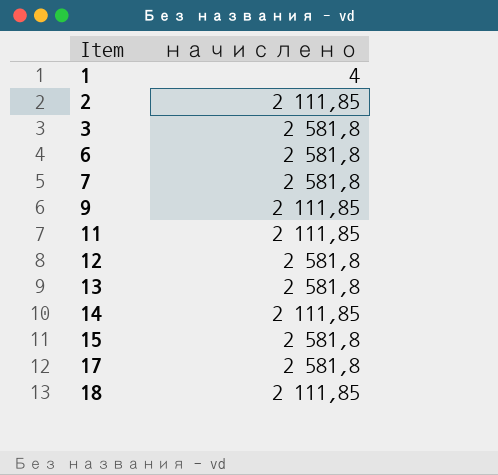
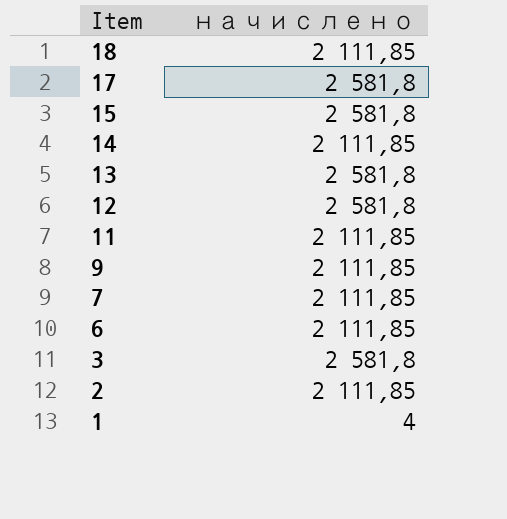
row order: Item ascending -> Item descending
7 | начислено: 2 581,8 -> 2 111,85
6 | начислено: 2 581,8 -> 2 111,85

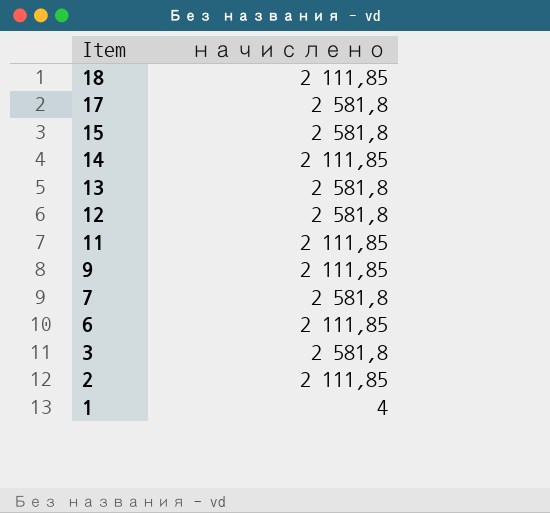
7 | начислено: 2 111,85 -> 2 581,8

